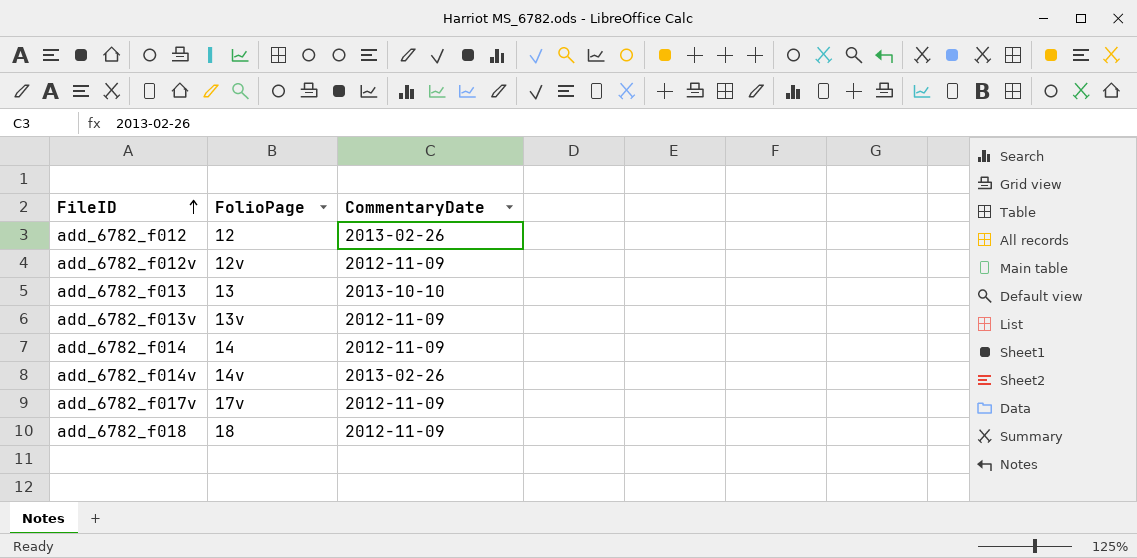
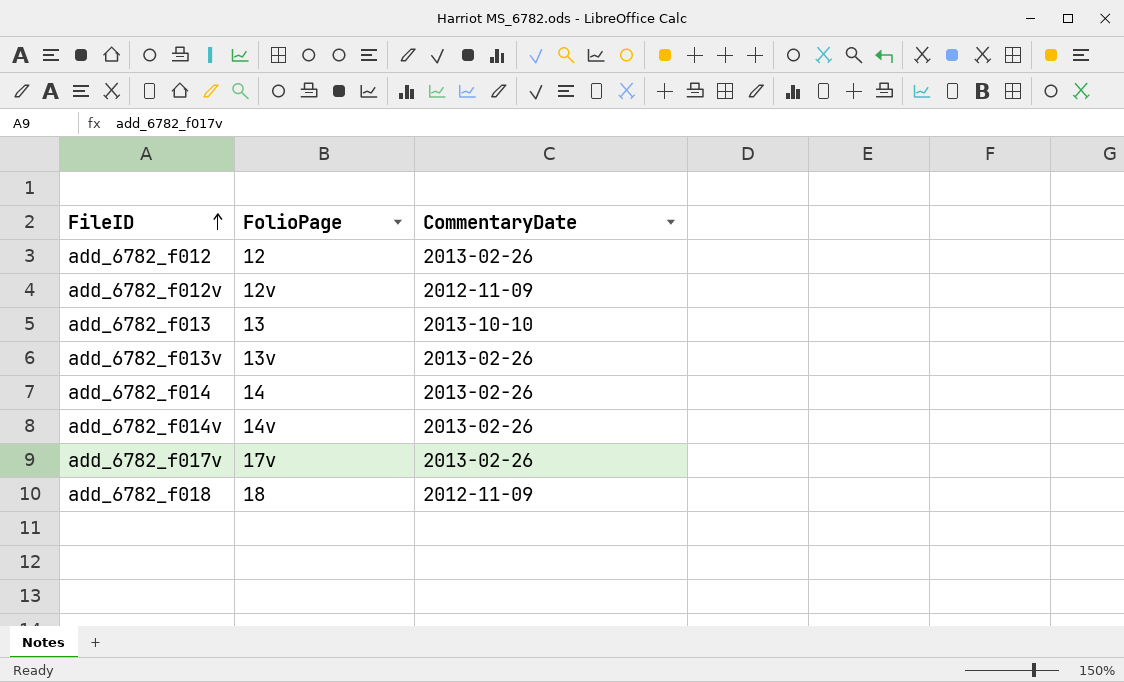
add_6782_f013v | CommentaryDate: 2012-11-09 -> 2013-02-26
add_6782_f014 | CommentaryDate: 2012-11-09 -> 2013-02-26
add_6782_f017v | CommentaryDate: 2012-11-09 -> 2013-02-26

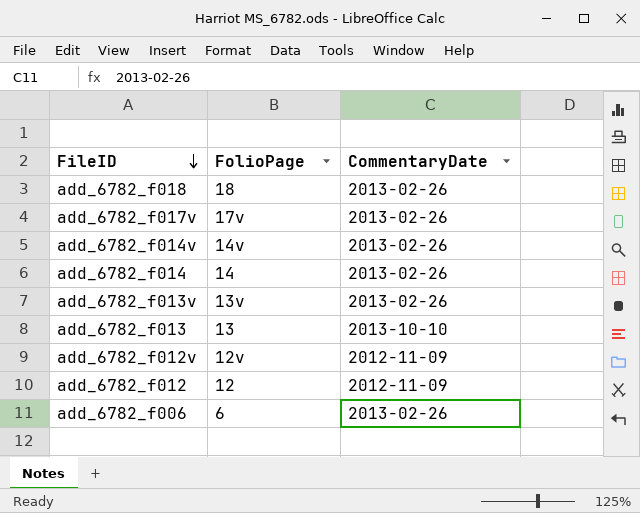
row order: FileID ascending -> FileID descending
add_6782_f018 | CommentaryDate: 2012-11-09 -> 2013-02-26
add_6782_f012 | CommentaryDate: 2013-02-26 -> 2012-11-09
row add_6782_f006: none -> 6 | 2013-02-26

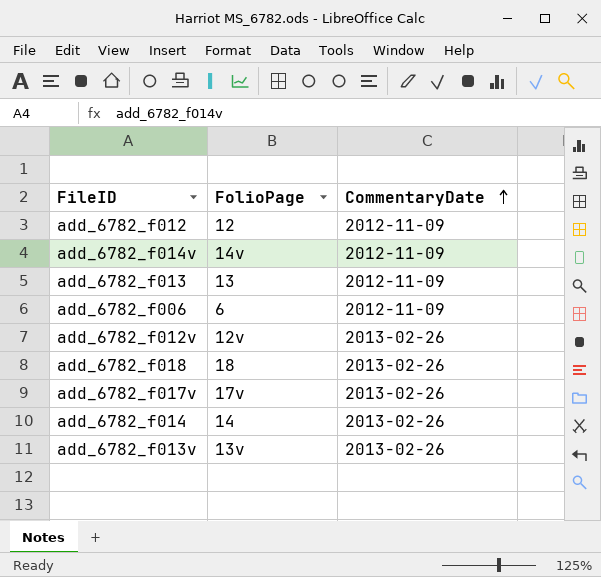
row order: FileID descending -> CommentaryDate ascending
add_6782_f014v | CommentaryDate: 2013-02-26 -> 2012-11-09
add_6782_f013 | CommentaryDate: 2013-10-10 -> 2012-11-09
add_6782_f006 | CommentaryDate: 2013-02-26 -> 2012-11-09
add_6782_f012v | CommentaryDate: 2012-11-09 -> 2013-02-26

